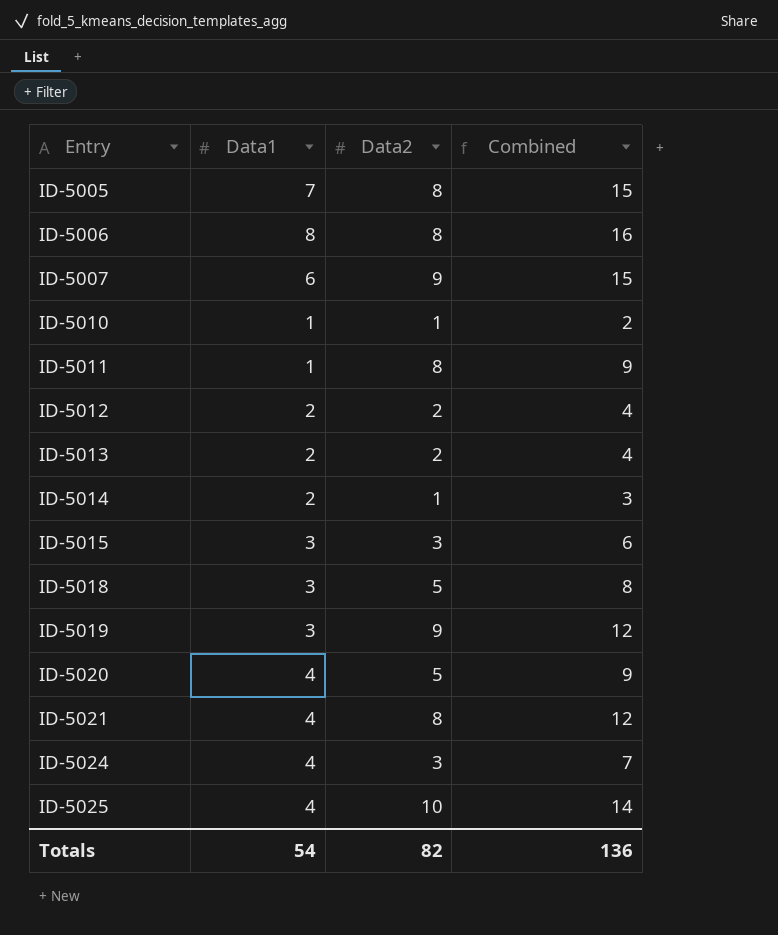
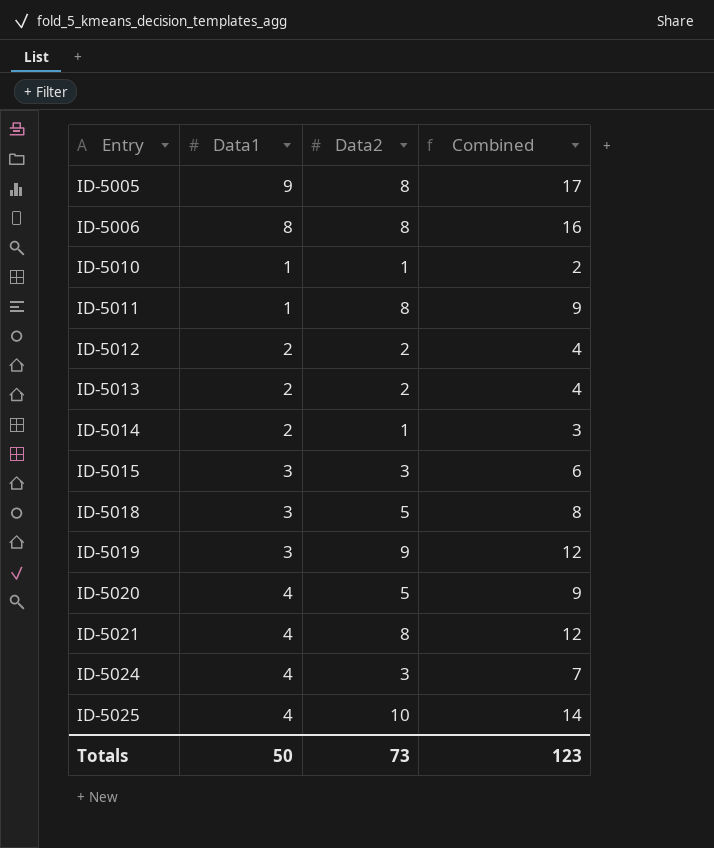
row ID-5007: 6 | 9 | 15 -> none
ID-5005 | Data1: 7 -> 9
ID-5005 | Combined: 15 -> 17
Totals | Data1: 54 -> 50
Totals | Data2: 82 -> 73
Totals | Combined: 136 -> 123

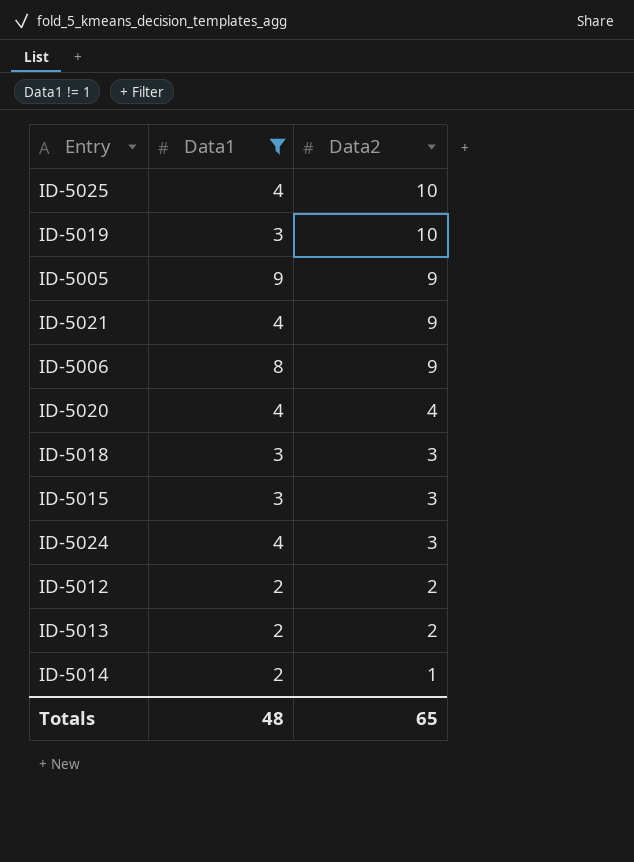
filter: none -> Data1 != 1
row order: Entry ascending -> Data2 descending
column Combined | formula: [Data1] + [Data2] -> none
ID-5019 | Data2: 9 -> 10
ID-5005 | Data2: 8 -> 9
ID-5021 | Data2: 8 -> 9
ID-5006 | Data2: 8 -> 9
ID-5020 | Data2: 5 -> 4
ID-5018 | Data2: 5 -> 3
Totals | Data1: 50 -> 48
Totals | Data2: 73 -> 65

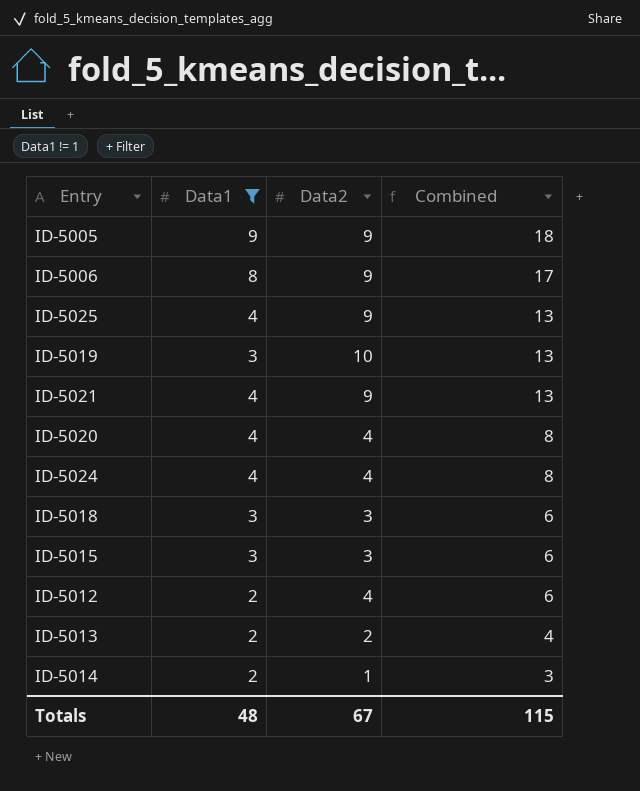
row order: Data2 descending -> Combined descending
column Combined | formula: none -> [Data1] + [Data2]
ID-5025 | Data2: 10 -> 9
ID-5024 | Data2: 3 -> 4
ID-5012 | Data2: 2 -> 4
Totals | Data2: 65 -> 67

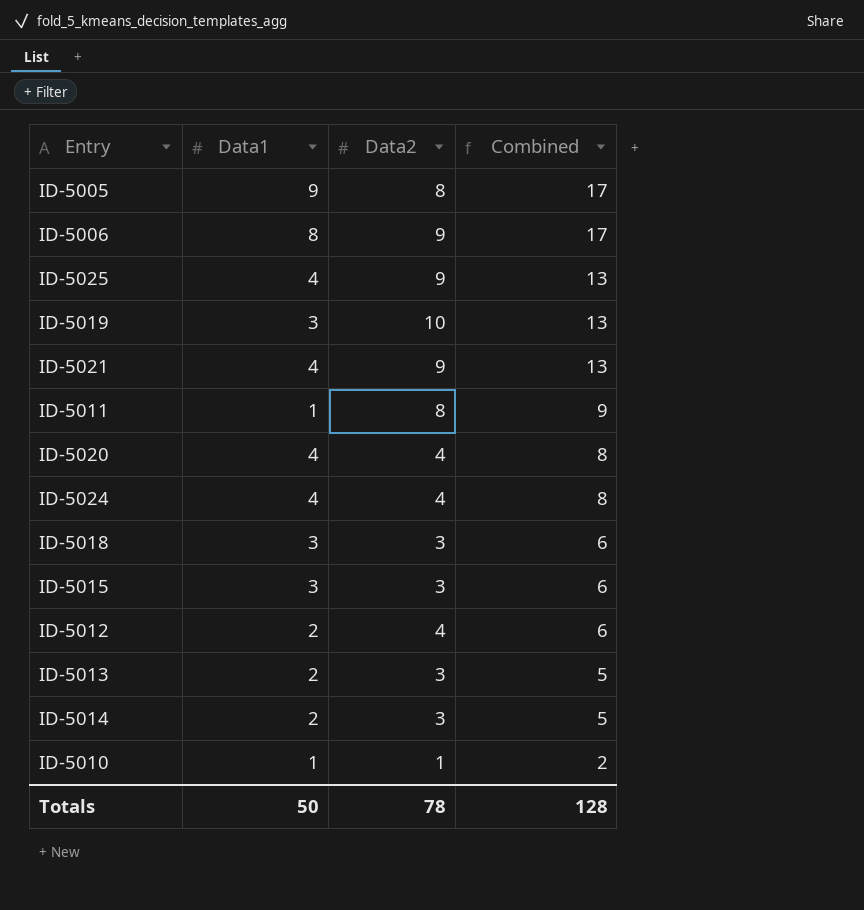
filter: Data1 != 1 -> none
ID-5005 | Data2: 9 -> 8
ID-5005 | Combined: 18 -> 17
ID-5013 | Data2: 2 -> 3
ID-5013 | Combined: 4 -> 5
ID-5014 | Data2: 1 -> 3
ID-5014 | Combined: 3 -> 5
Totals | Data1: 48 -> 50
Totals | Data2: 67 -> 78
Totals | Combined: 115 -> 128

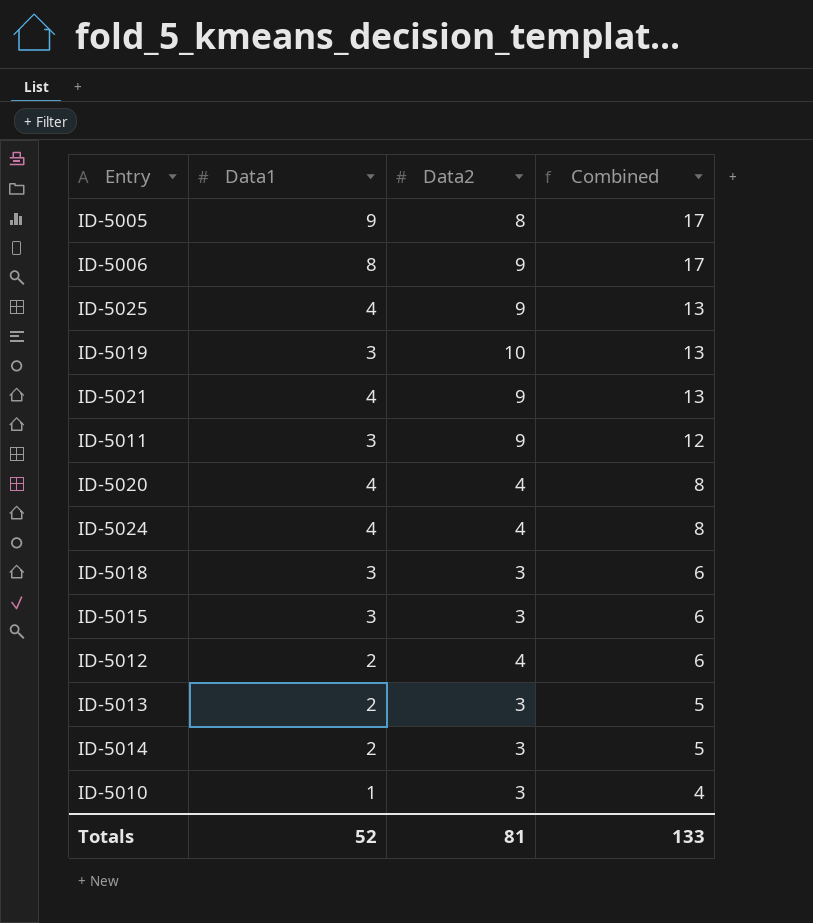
ID-5011 | Data1: 1 -> 3
ID-5011 | Data2: 8 -> 9
ID-5011 | Combined: 9 -> 12
ID-5010 | Data2: 1 -> 3
ID-5010 | Combined: 2 -> 4
Totals | Data1: 50 -> 52
Totals | Data2: 78 -> 81
Totals | Combined: 128 -> 133

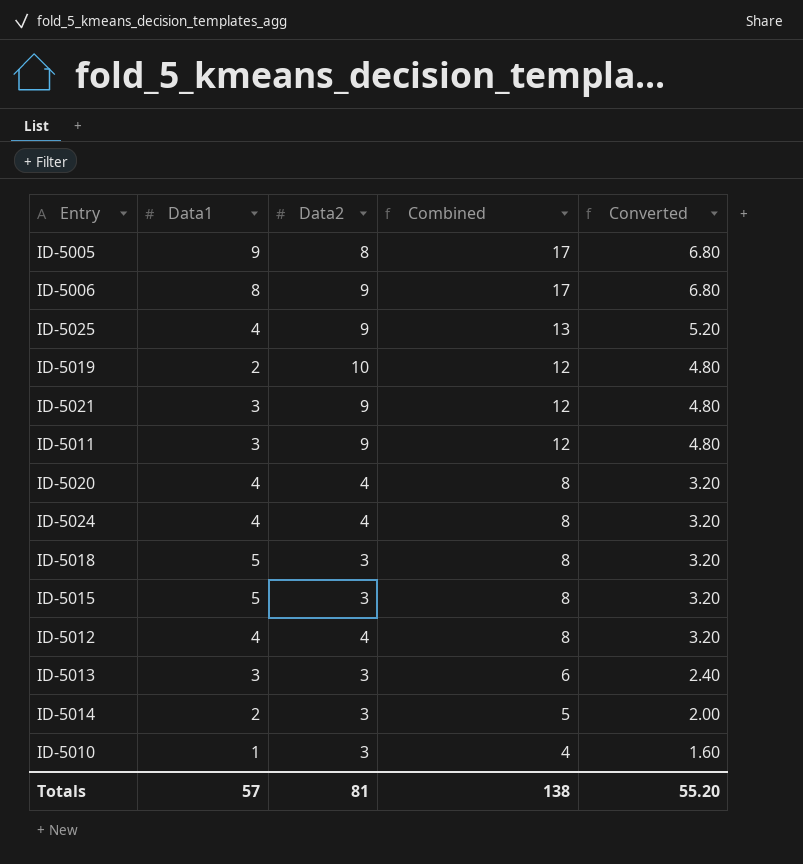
column Converted | formula: none -> [Combined] * 0.4
ID-5019 | Data1: 3 -> 2
ID-5019 | Combined: 13 -> 12
ID-5021 | Data1: 4 -> 3
ID-5021 | Combined: 13 -> 12
ID-5018 | Data1: 3 -> 5
ID-5018 | Combined: 6 -> 8
ID-5015 | Data1: 3 -> 5
ID-5015 | Combined: 6 -> 8
ID-5012 | Data1: 2 -> 4
ID-5012 | Combined: 6 -> 8
ID-5013 | Data1: 2 -> 3
ID-5013 | Combined: 5 -> 6
Totals | Data1: 52 -> 57
Totals | Combined: 133 -> 138

